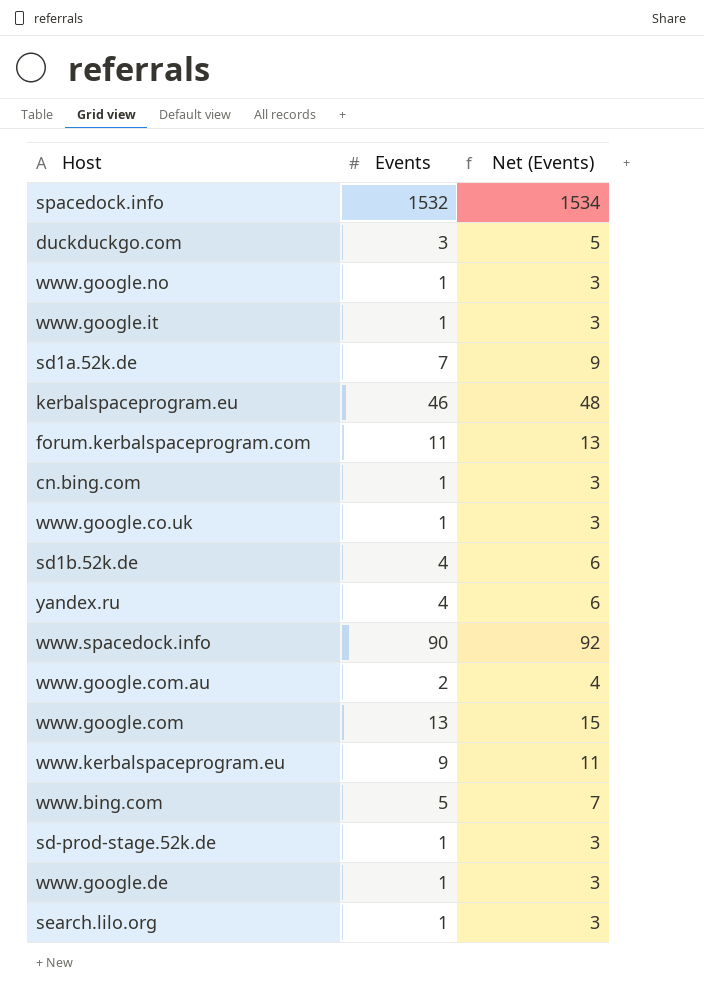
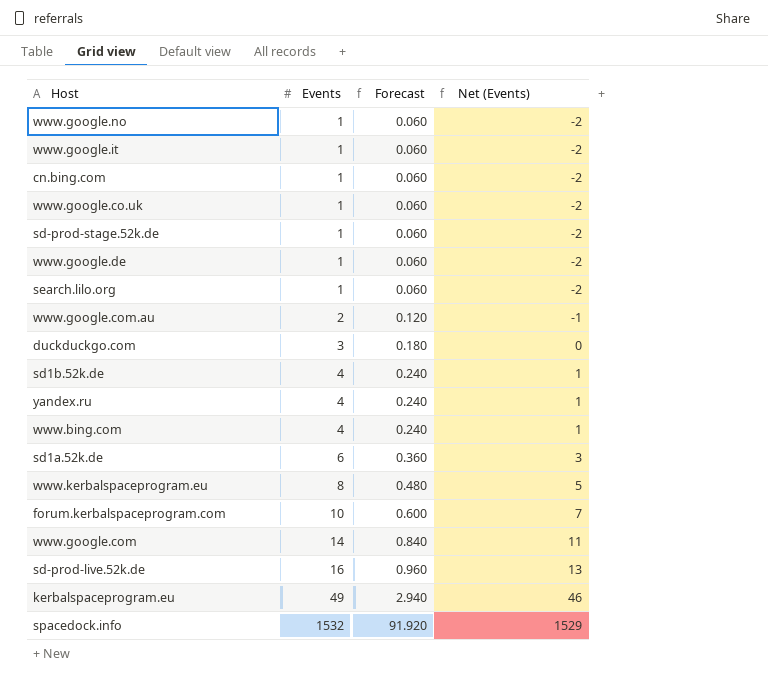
row order: none -> Events ascending
column Forecast | formula: none -> [Events] * 0.06
column Net (Events) | formula: [Events] + 2 -> [Events] - 3
row www.spacedock.info: 90 | 92 -> none
www.bing.com | Events: 5 -> 4
sd1a.52k.de | Events: 7 -> 6
www.kerbalspaceprogram.eu | Events: 9 -> 8
forum.kerbalspaceprogram.com | Events: 11 -> 10
www.google.com | Events: 13 -> 14
row sd-prod-live.52k.de: none -> 16 | 0.960 | 13
kerbalspaceprogram.eu | Events: 46 -> 49

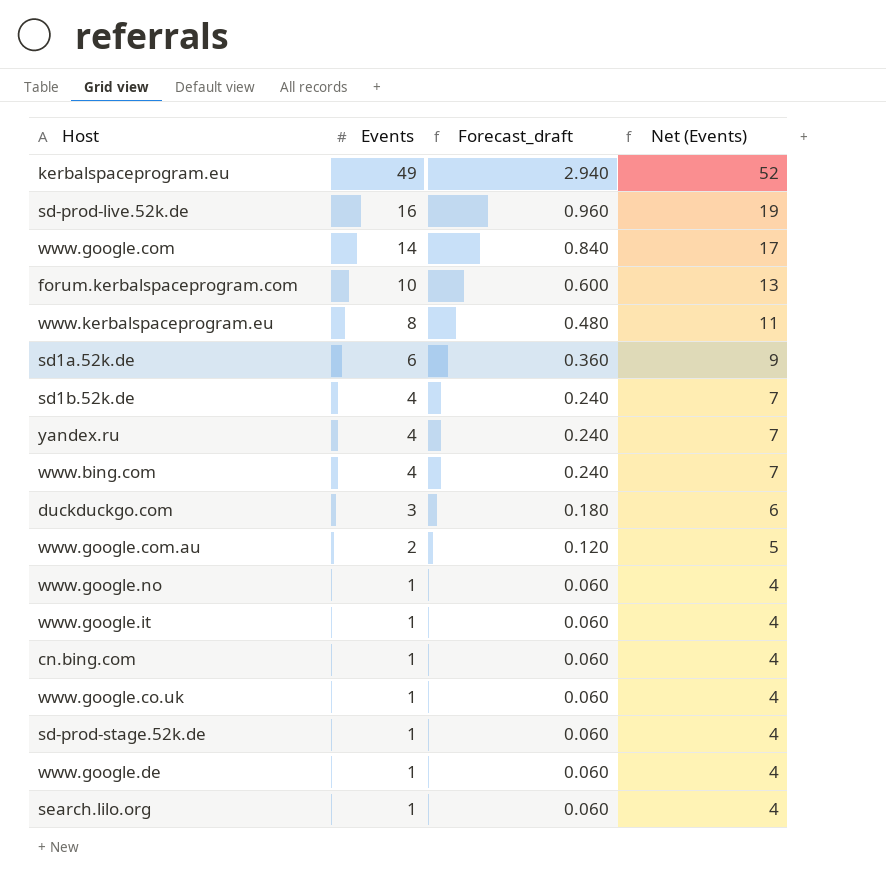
row order: Events ascending -> Events descending
column name: Forecast -> Forecast_draft
column Net (Events) | formula: [Events] - 3 -> [Events] + 3
row spacedock.info: 1532 | 91.920 | 1529 -> none

